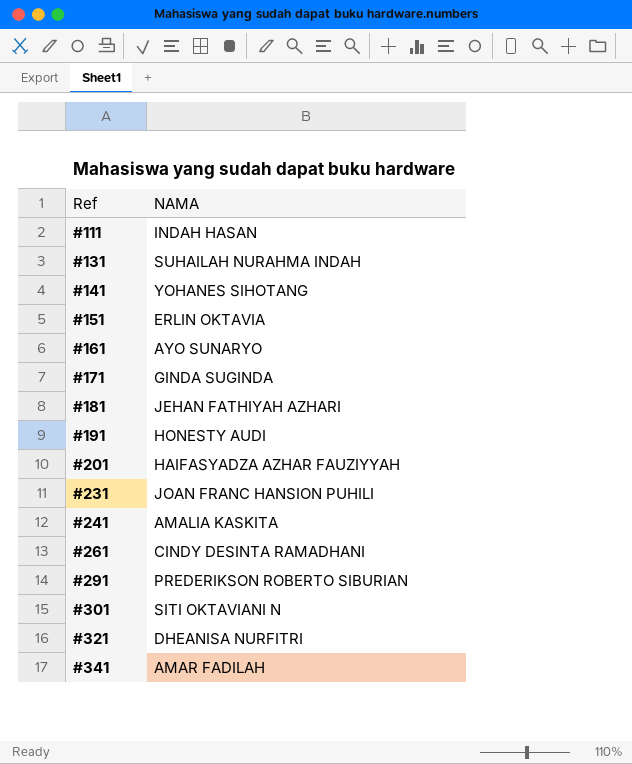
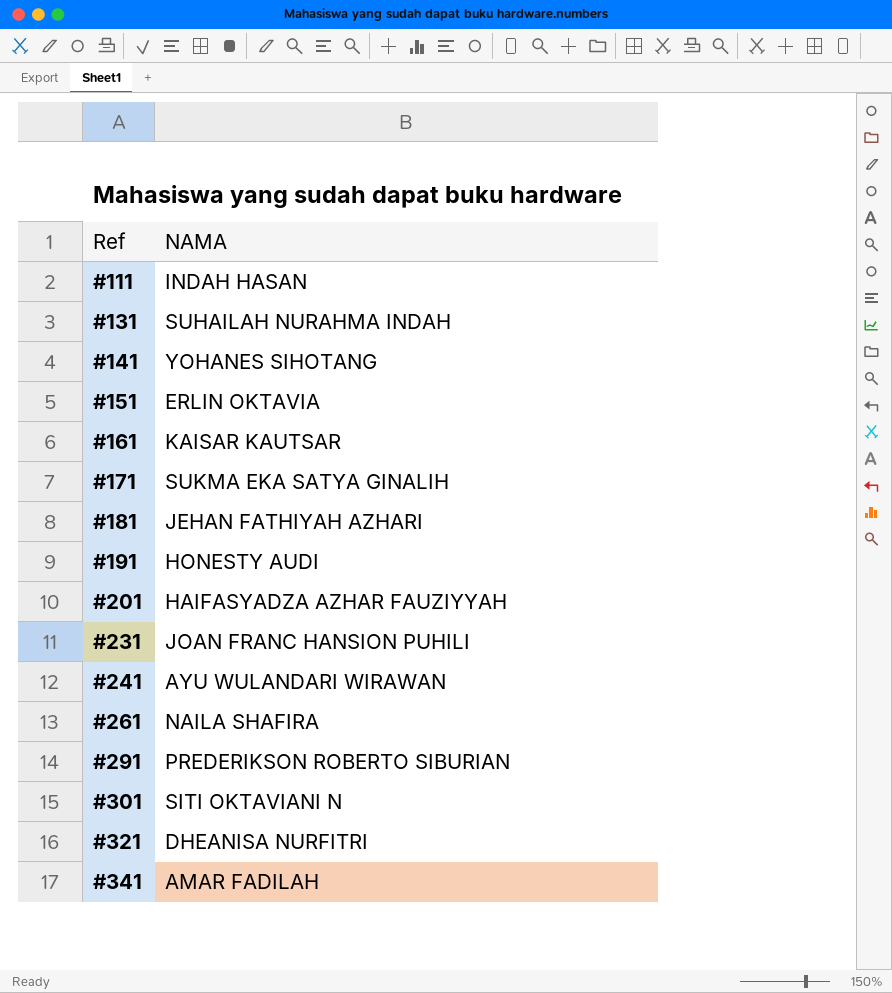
#161 | NAMA: AYO SUNARYO -> KAISAR KAUTSAR
#171 | NAMA: GINDA SUGINDA -> SUKMA EKA SATYA GINALIH
#241 | NAMA: AMALIA KASKITA -> AYU WULANDARI WIRAWAN
#261 | NAMA: CINDY DESINTA RAMADHANI -> NAILA SHAFIRA

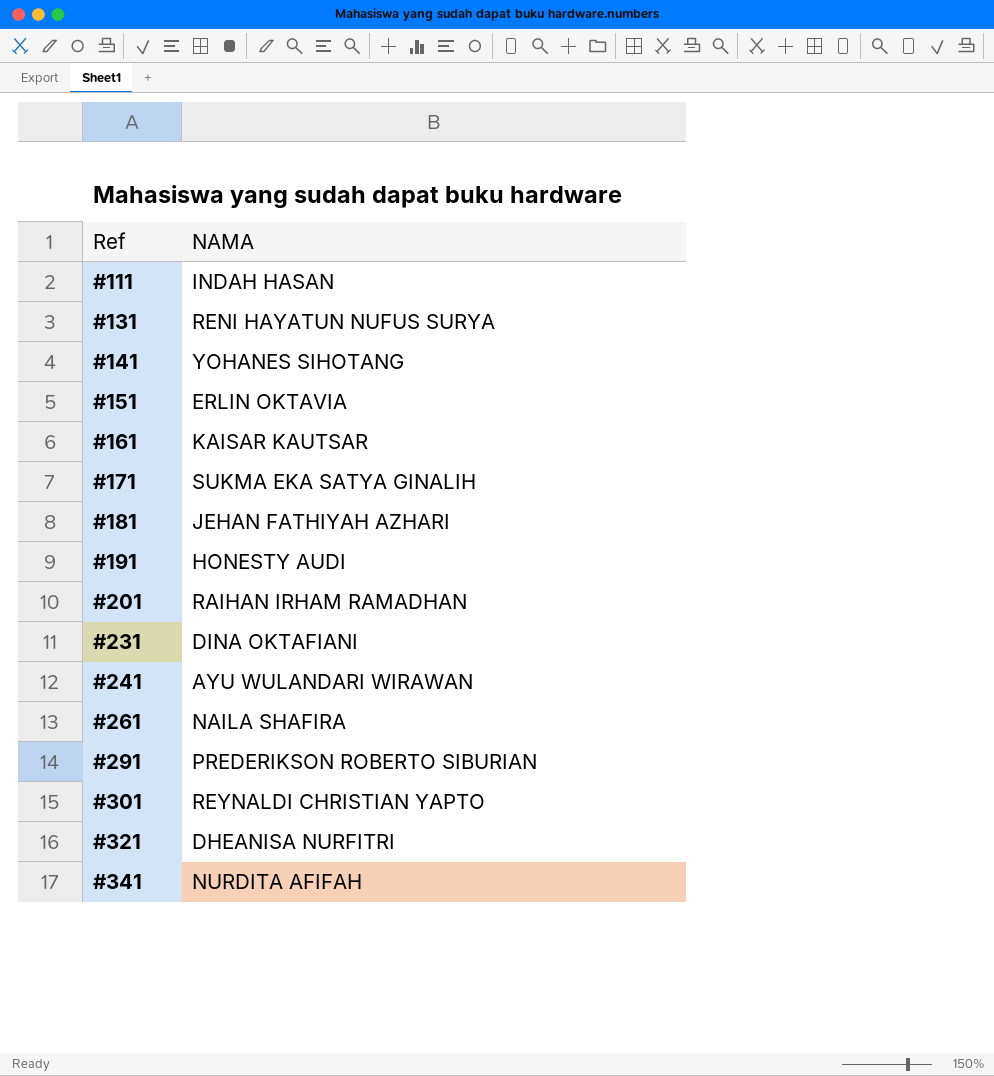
#131 | NAMA: SUHAILAH NURAHMA INDAH -> RENI HAYATUN NUFUS SURYA
#201 | NAMA: HAIFASYADZA AZHAR FAUZIYYAH -> RAIHAN IRHAM RAMADHAN
#231 | NAMA: JOAN FRANC HANSION PUHILI -> DINA OKTAFIANI
#301 | NAMA: SITI OKTAVIANI N -> REYNALDI CHRISTIAN YAPTO
#341 | NAMA: AMAR FADILAH -> NURDITA AFIFAH

